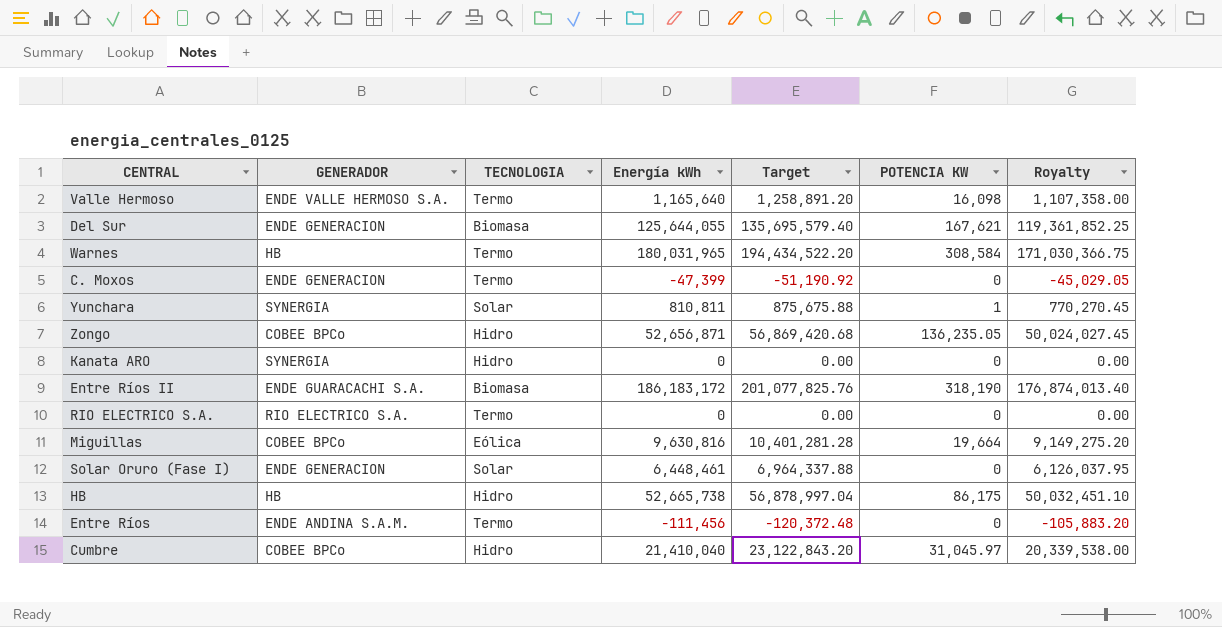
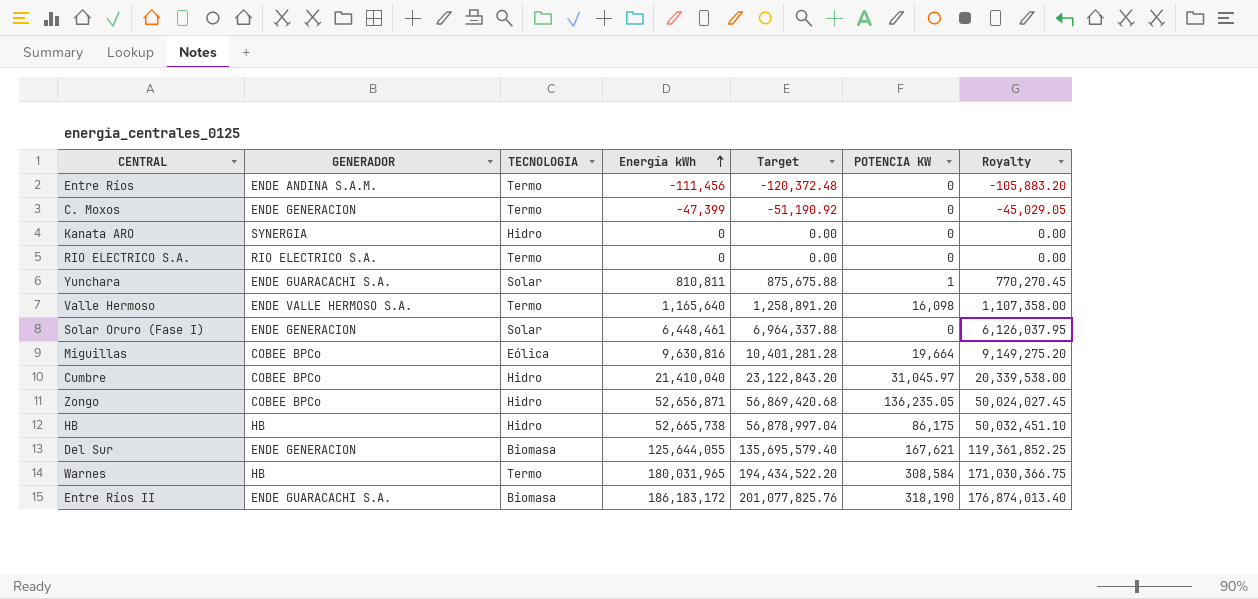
row order: none -> Energía kWh ascending
Yunchara | GENERADOR: SYNERGIA -> ENDE GUARACACHI S.A.

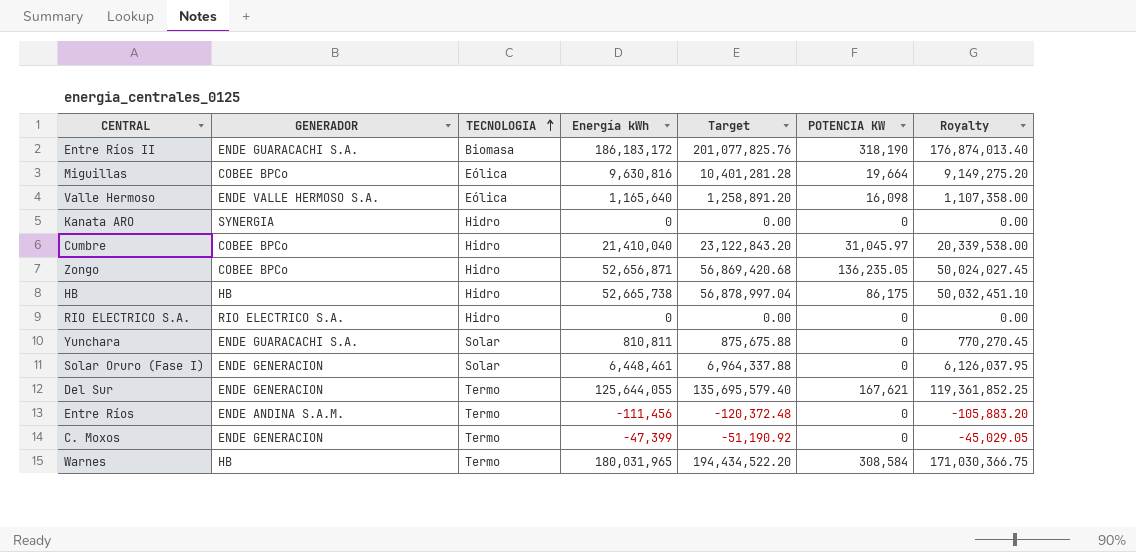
row order: Energía kWh ascending -> TECNOLOGIA ascending
Valle Hermoso | TECNOLOGIA: Termo -> Eólica
RIO ELECTRICO S.A. | TECNOLOGIA: Termo -> Hidro
Yunchara | POTENCIA KW: 1 -> 0
Del Sur | TECNOLOGIA: Biomasa -> Termo

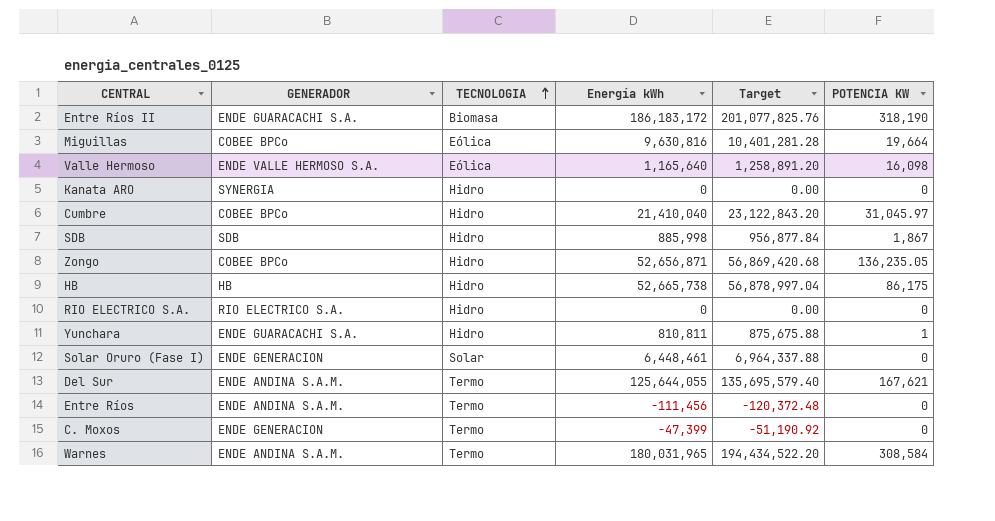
column Royalty | formula: [Energía kWh] * 0.95 -> none
row SDB: none -> SDB | Hidro | 885,998 | 956,877.84 | 1,867
Yunchara | TECNOLOGIA: Solar -> Hidro
Yunchara | POTENCIA KW: 0 -> 1
Del Sur | GENERADOR: ENDE GENERACION -> ENDE ANDINA S.A.M.
Warnes | GENERADOR: HB -> ENDE ANDINA S.A.M.

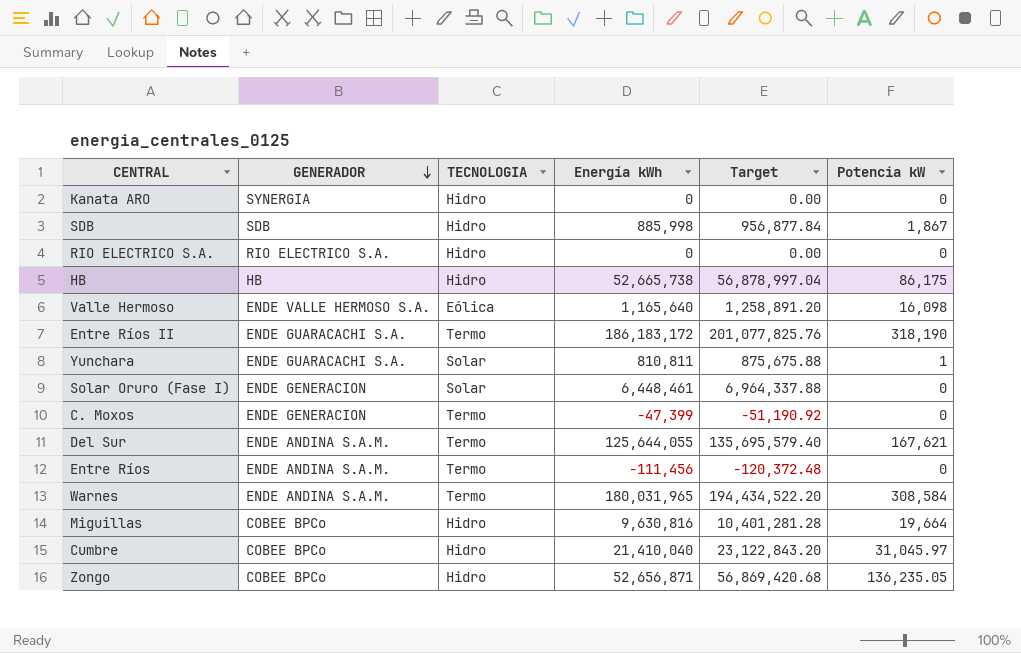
row order: TECNOLOGIA ascending -> GENERADOR descending
column name: POTENCIA KW -> Potencia kW
Entre Ríos II | TECNOLOGIA: Biomasa -> Termo
Yunchara | TECNOLOGIA: Hidro -> Solar
Miguillas | TECNOLOGIA: Eólica -> Hidro

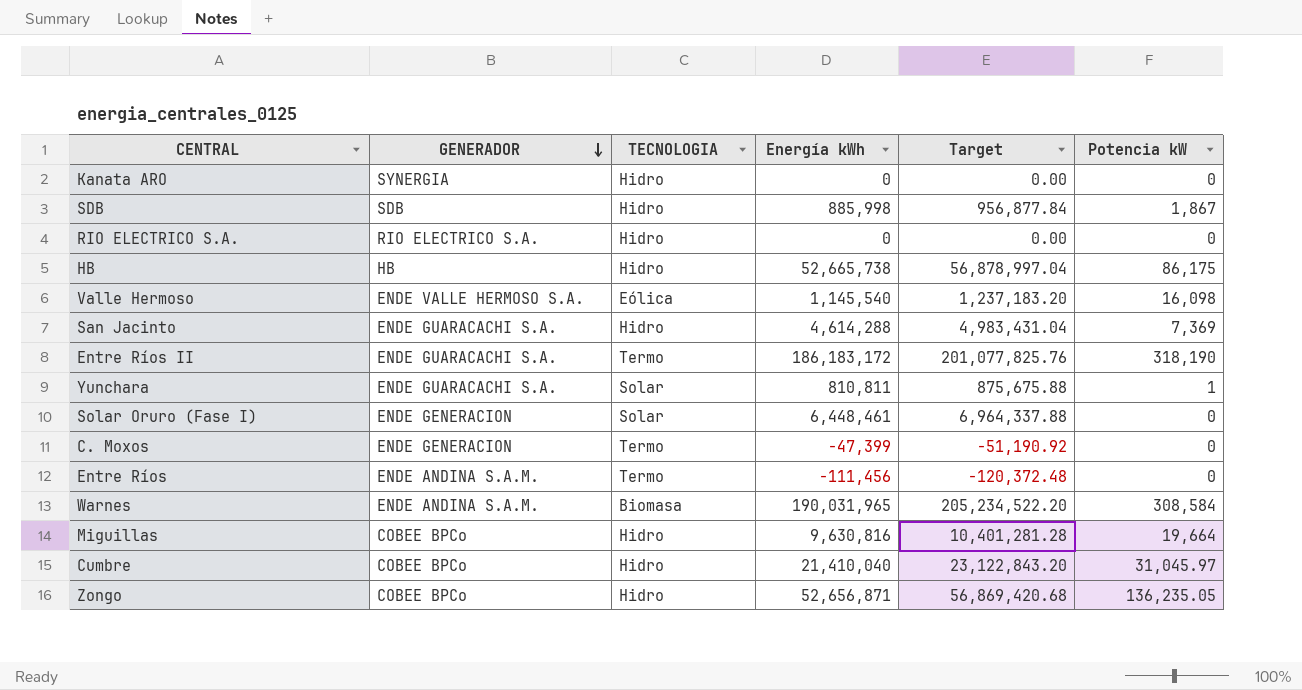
row Del Sur: ENDE ANDINA S.A.M. | Termo | 125,644,055 | 135,695,579.40 | 167,621 -> none
Valle Hermoso | Energía kWh: 1,165,640 -> 1,145,540
Valle Hermoso | Target: 1,258,891.20 -> 1,237,183.20
row San Jacinto: none -> ENDE GUARACACHI S.A. | Hidro | 4,614,288 | 4,983,431.04 | 7,369
Warnes | TECNOLOGIA: Termo -> Biomasa
Warnes | Energía kWh: 180,031,965 -> 190,031,965
Warnes | Target: 194,434,522.20 -> 205,234,522.20

